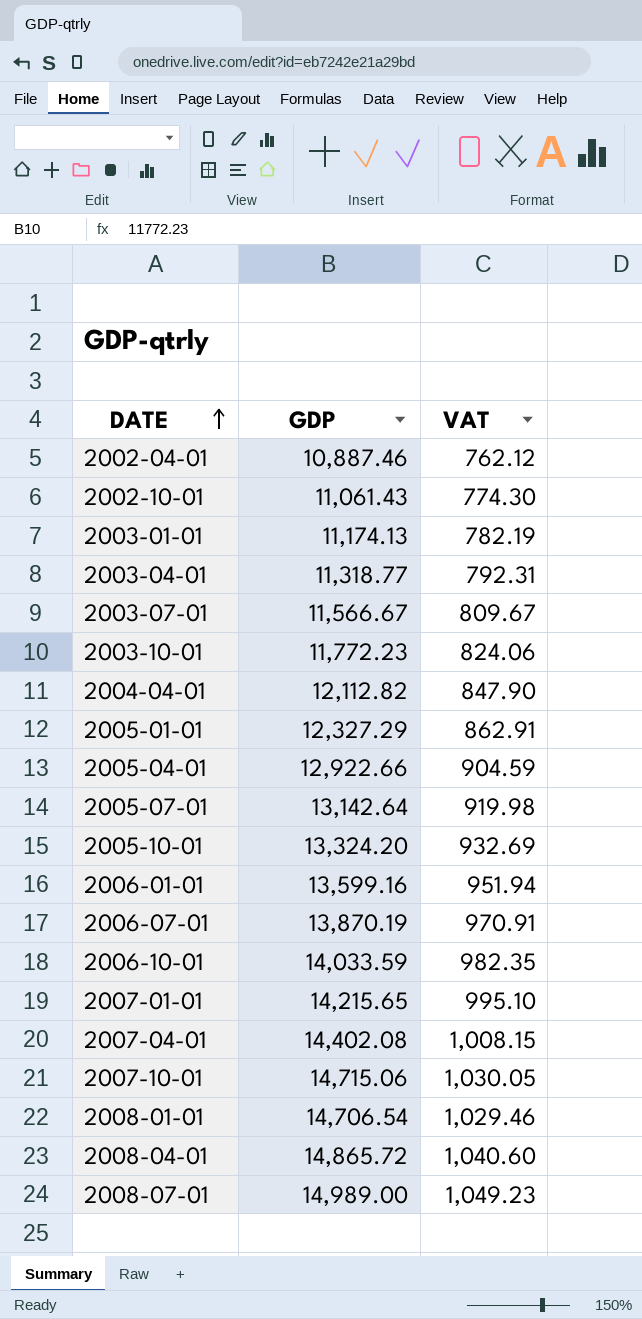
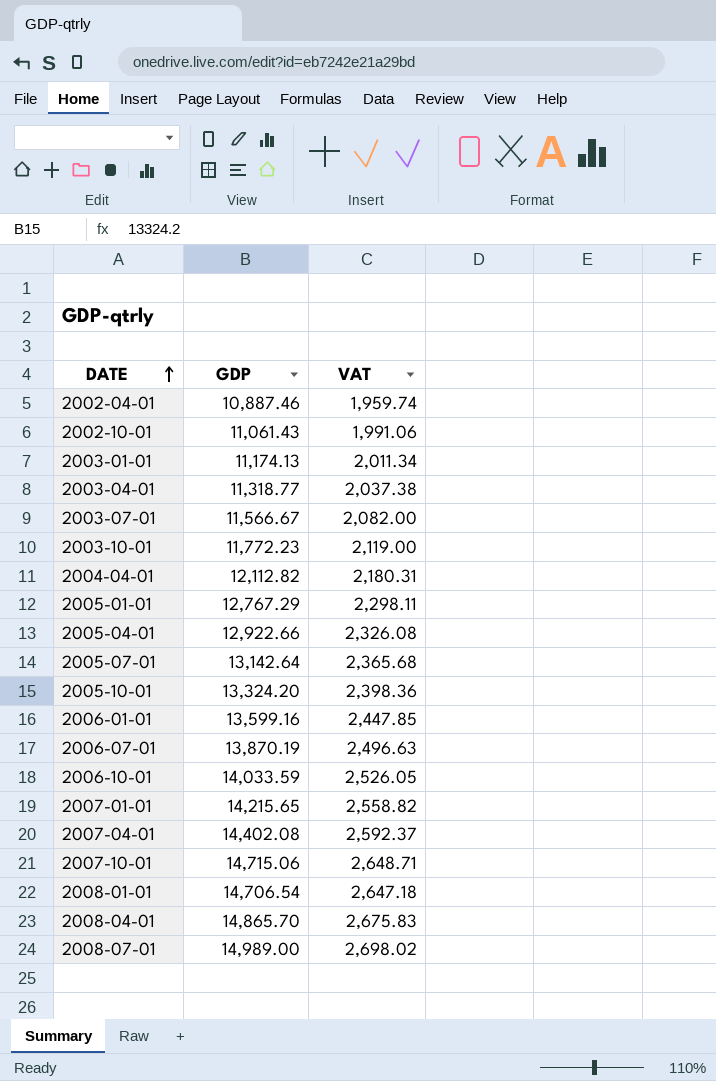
column VAT | formula: [GDP] * 0.07 -> [GDP] * 0.18
2005-01-01 | GDP: 12,327.29 -> 12,767.29
2008-04-01 | GDP: 14,865.72 -> 14,865.70

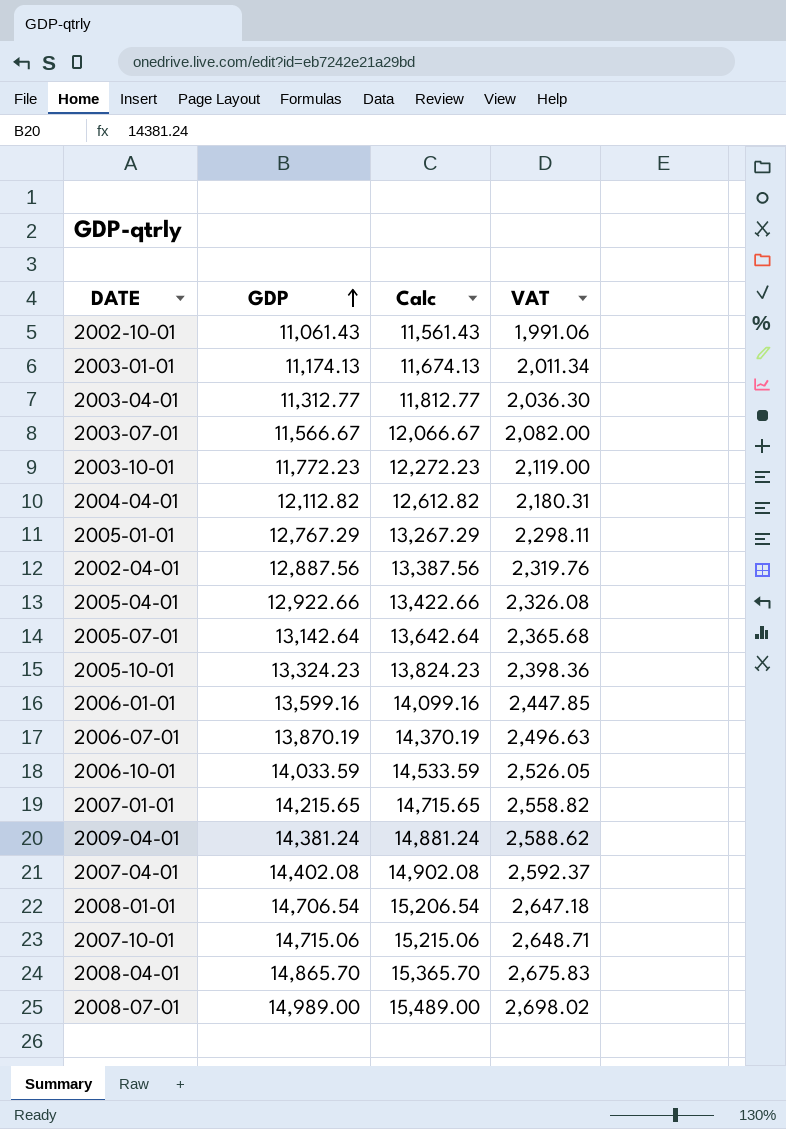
row order: DATE ascending -> GDP ascending
column Calc | formula: none -> [GDP] + 500
2003-04-01 | GDP: 11,318.77 -> 11,312.77
2003-04-01 | VAT: 2,037.38 -> 2,036.30
2002-04-01 | GDP: 10,887.46 -> 12,887.56
2002-04-01 | VAT: 1,959.74 -> 2,319.76
2005-10-01 | GDP: 13,324.20 -> 13,324.23
row 2009-04-01: none -> 14,381.24 | 14,881.24 | 2,588.62

